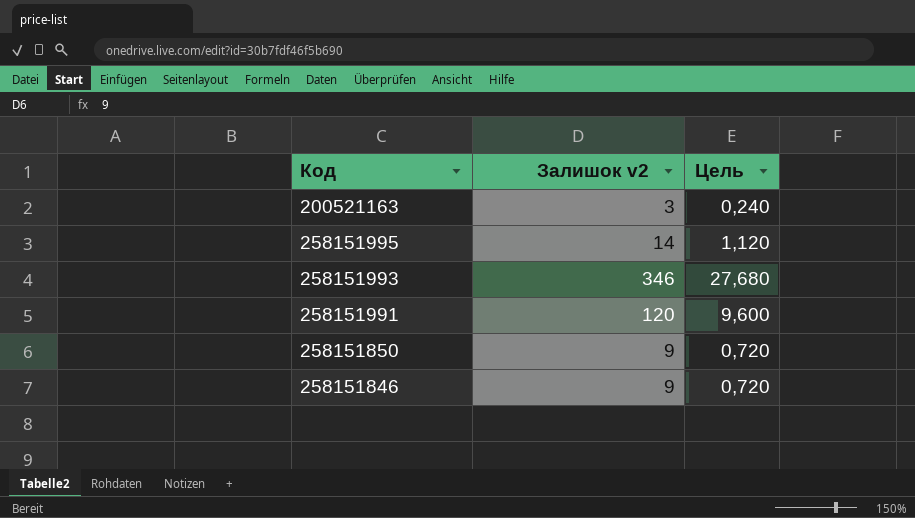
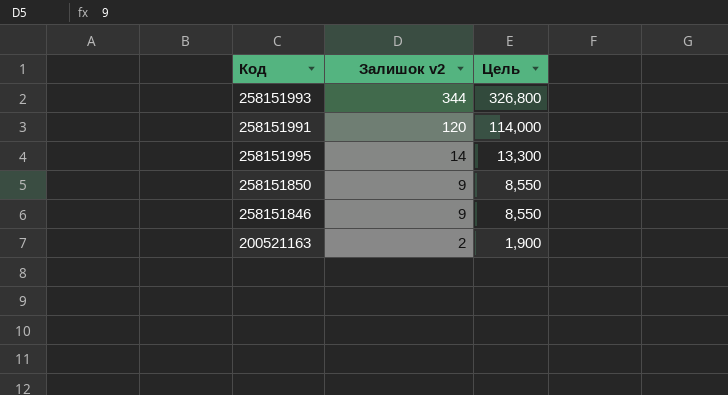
row order: none -> Залишок v2 descending
column Цель | formula: [Залишок v2] * 0,08 -> [Залишок v2] * 0,95
258151993 | Залишок v2: 346 -> 344
200521163 | Залишок v2: 3 -> 2

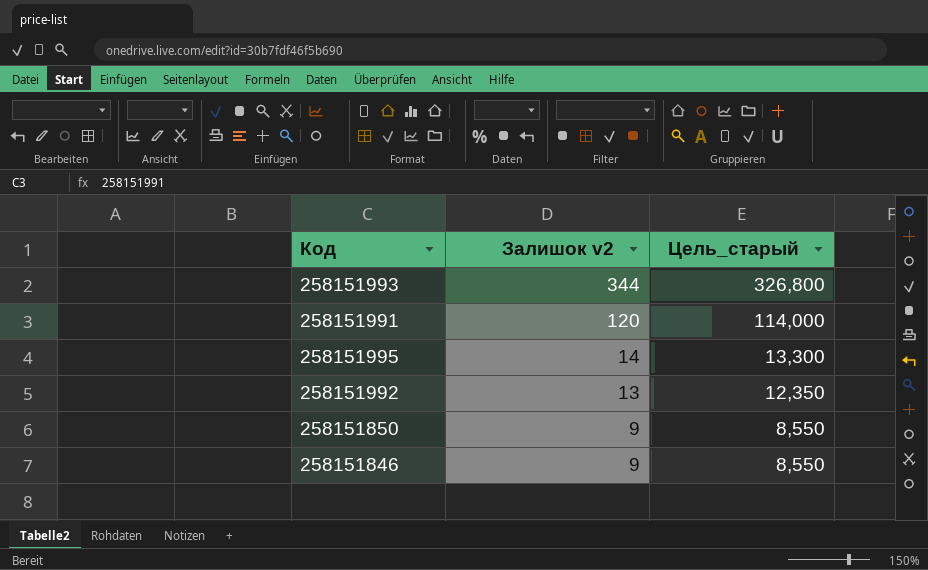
column name: Цель -> Цель_старый
row 200521163: 2 | 1,900 -> none
row 258151992: none -> 13 | 12,350

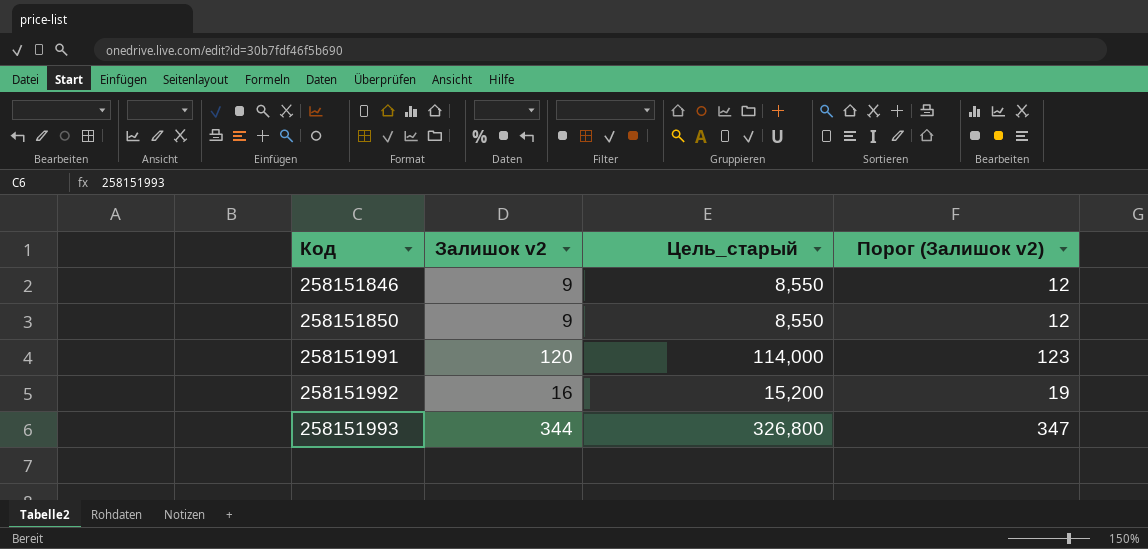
row order: Залишок v2 descending -> Код ascending
column Порог (Залишок v2) | formula: none -> [Залишок v2] + 3
row 258151995: 14 | 13,300 -> none
258151992 | Залишок v2: 13 -> 16
258151992 | Цель_старый: 12,350 -> 15,200

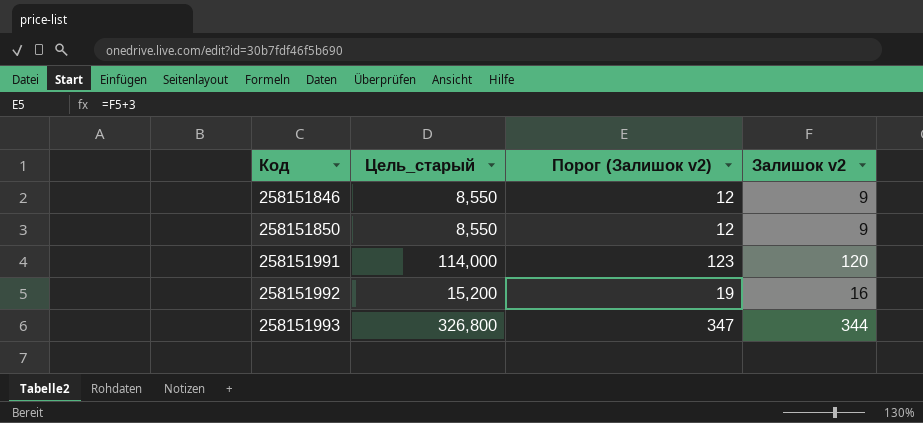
column Залишок v2 | position: 2 -> 4

